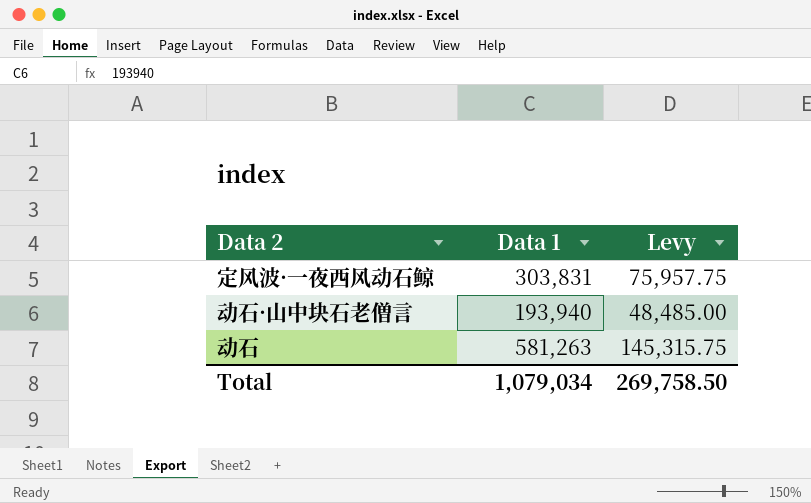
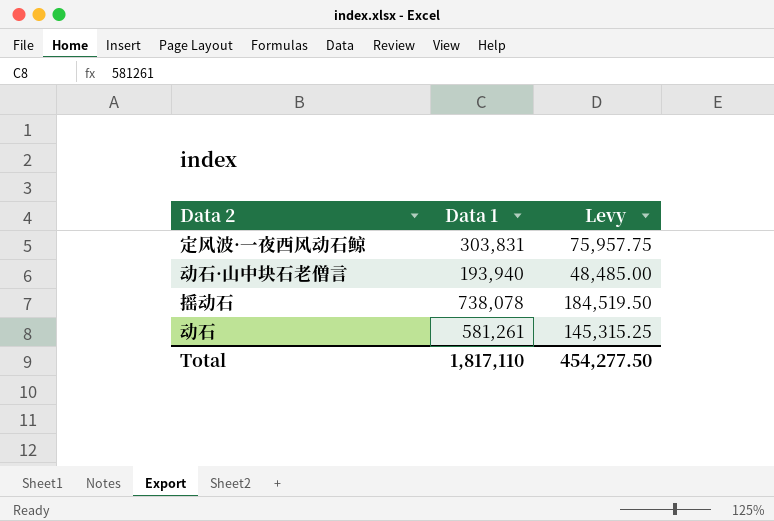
row 摇动石: none -> 738,078 | 184,519.50
动石 | Data 1: 581,263 -> 581,261
动石 | Levy: 145,315.75 -> 145,315.25
Total | Data 1: 1,079,034 -> 1,817,110
Total | Levy: 269,758.50 -> 454,277.50

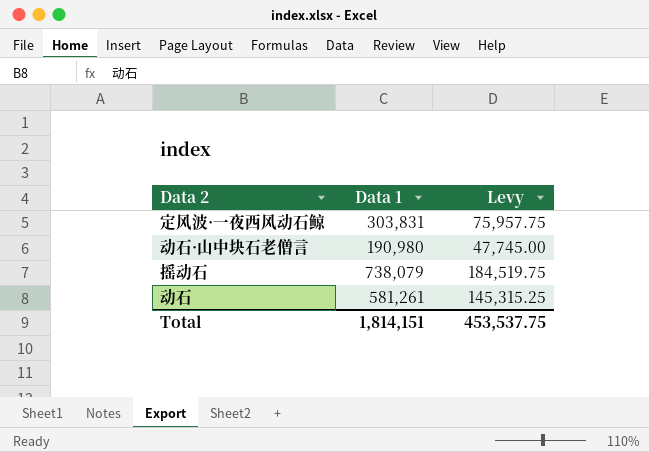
动石·山中块石老僧言 | Data 1: 193,940 -> 190,980
动石·山中块石老僧言 | Levy: 48,485.00 -> 47,745.00
摇动石 | Data 1: 738,078 -> 738,079
摇动石 | Levy: 184,519.50 -> 184,519.75
Total | Data 1: 1,817,110 -> 1,814,151
Total | Levy: 454,277.50 -> 453,537.75

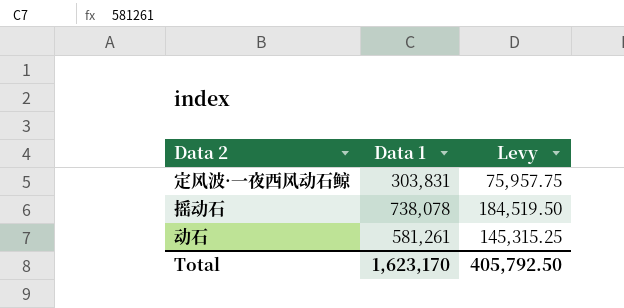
row 动石·山中块石老僧言: 190,980 | 47,745.00 -> none
摇动石 | Data 1: 738,079 -> 738,078
摇动石 | Levy: 184,519.75 -> 184,519.50
Total | Data 1: 1,814,151 -> 1,623,170
Total | Levy: 453,537.75 -> 405,792.50

